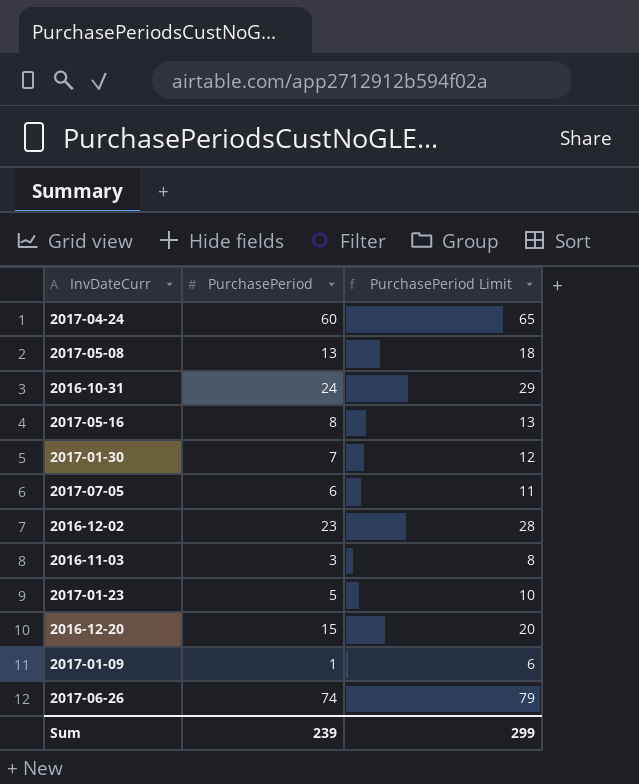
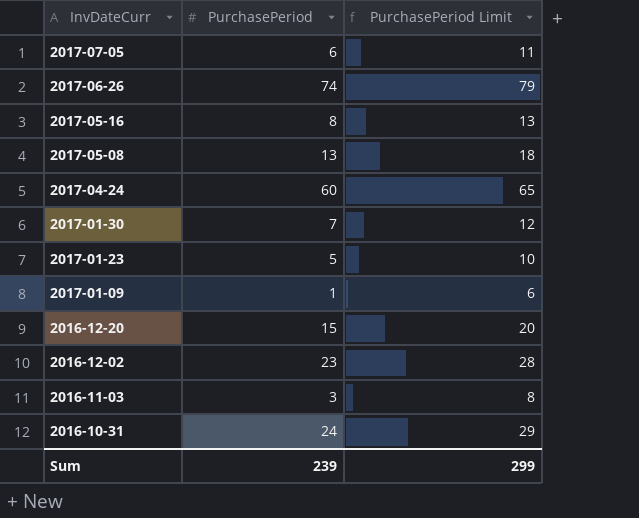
row order: none -> InvDateCurr descending

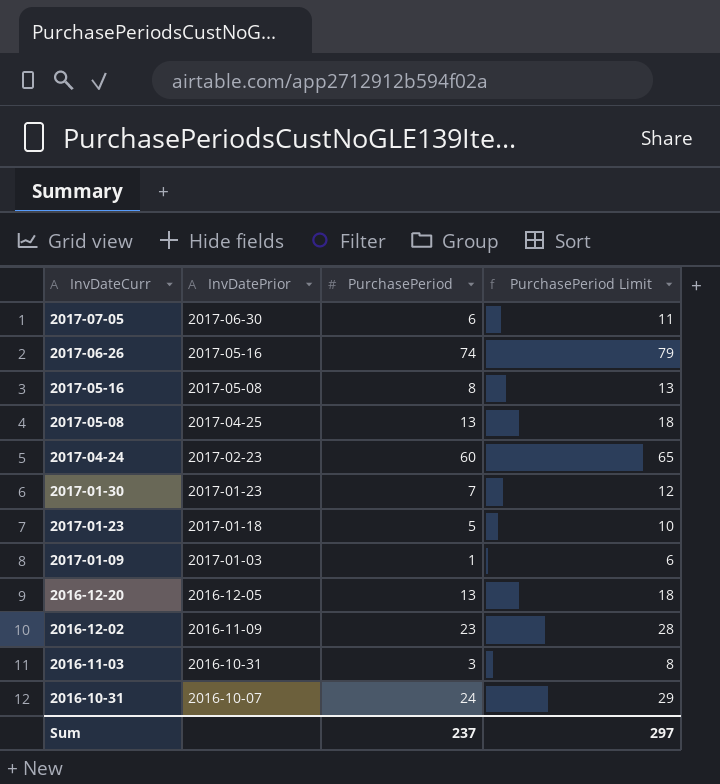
column InvDatePrior | position: none -> 2
2016-12-20 | PurchasePeriod: 15 -> 13
2016-12-20 | PurchasePeriod Limit: 20 -> 18
Sum | PurchasePeriod: 239 -> 237
Sum | PurchasePeriod Limit: 299 -> 297

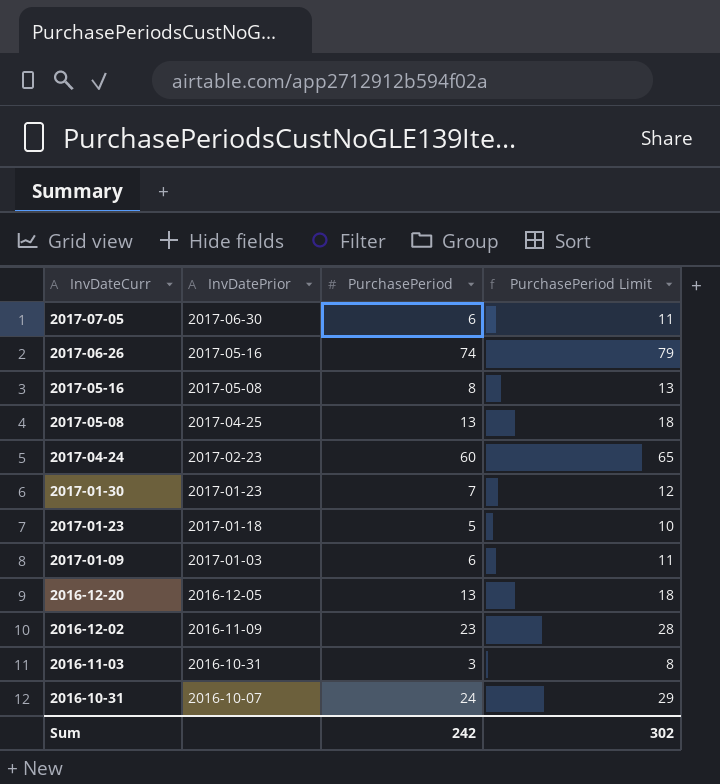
2017-01-09 | PurchasePeriod: 1 -> 6
2017-01-09 | PurchasePeriod Limit: 6 -> 11
Sum | PurchasePeriod: 237 -> 242
Sum | PurchasePeriod Limit: 297 -> 302

